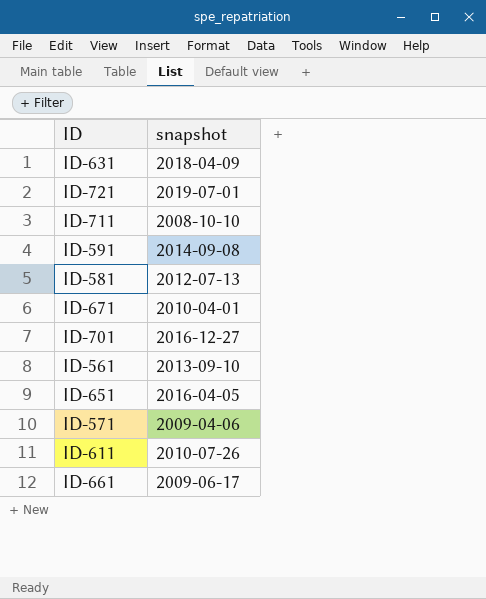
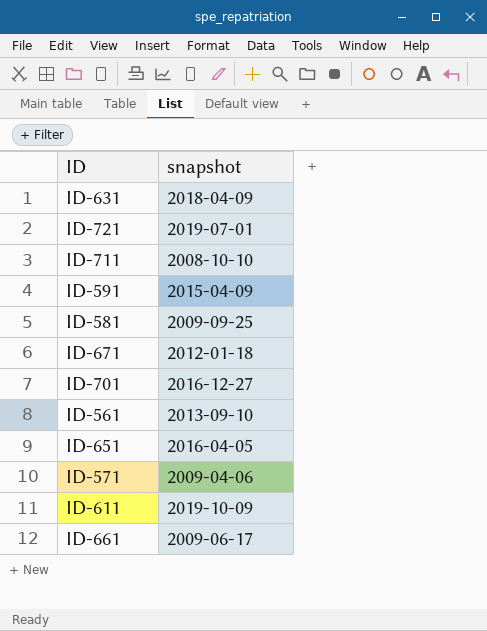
ID-591 | snapshot: 2014-09-08 -> 2015-04-09
ID-581 | snapshot: 2012-07-13 -> 2009-09-25
ID-671 | snapshot: 2010-04-01 -> 2012-01-18
ID-611 | snapshot: 2010-07-26 -> 2019-10-09

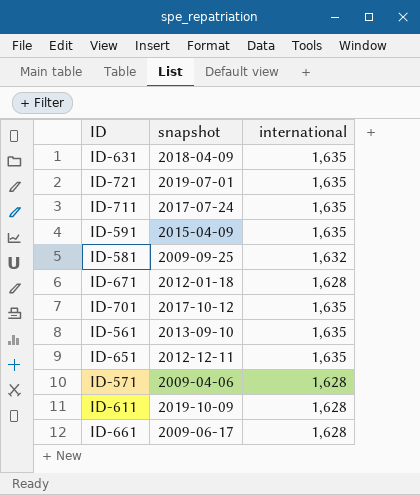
column international | position: none -> 3
ID-711 | snapshot: 2008-10-10 -> 2017-07-24
ID-701 | snapshot: 2016-12-27 -> 2017-10-12
ID-651 | snapshot: 2016-04-05 -> 2012-12-11

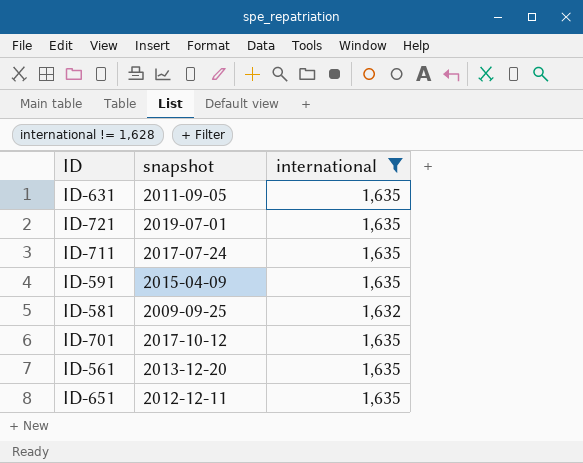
filter: none -> international != 1,628
ID-631 | snapshot: 2018-04-09 -> 2011-09-05
ID-561 | snapshot: 2013-09-10 -> 2013-12-20

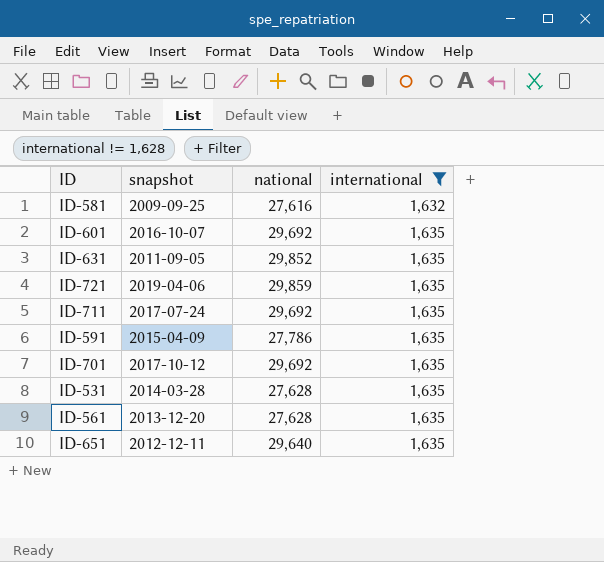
row order: none -> international ascending
column national | position: none -> 3
row ID-601: none -> 2016-10-07 | 29,692 | 1,635
ID-721 | snapshot: 2019-07-01 -> 2019-04-06
row ID-531: none -> 2014-03-28 | 27,628 | 1,635

